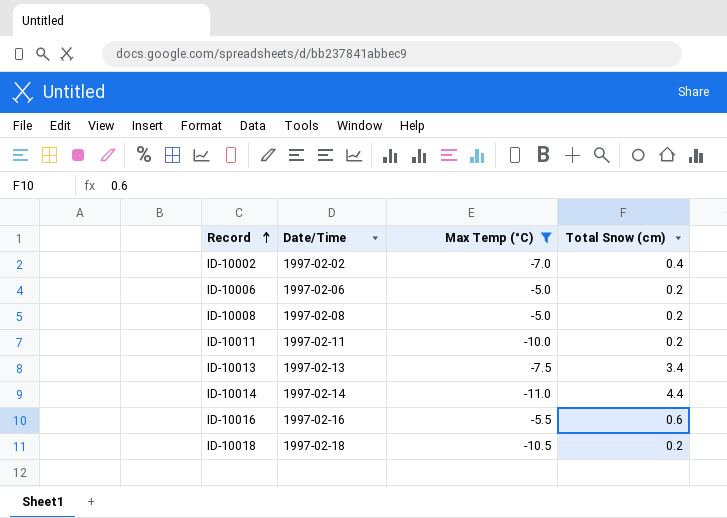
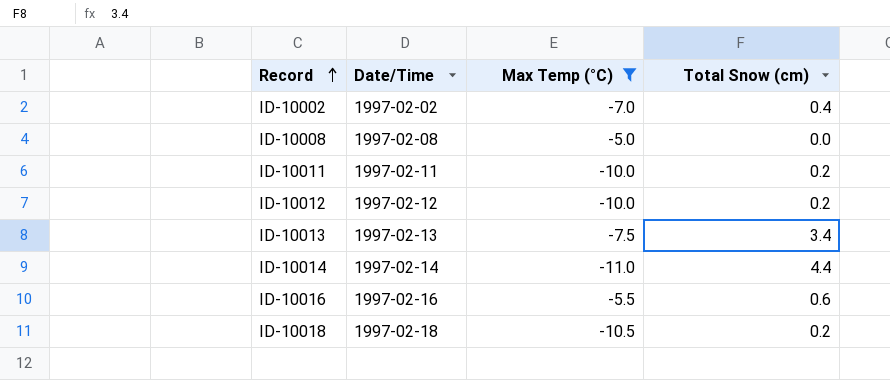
row ID-10006: 1997-02-06 | -5.0 | 0.2 -> none
ID-10008 | Total Snow (cm): 0.2 -> 0.0
row ID-10012: none -> 1997-02-12 | -10.0 | 0.2

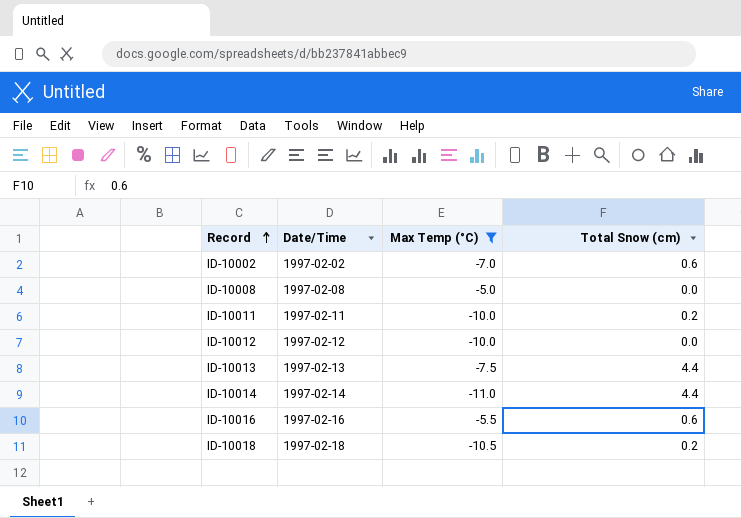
ID-10002 | Total Snow (cm): 0.4 -> 0.6
ID-10012 | Total Snow (cm): 0.2 -> 0.0
ID-10013 | Total Snow (cm): 3.4 -> 4.4

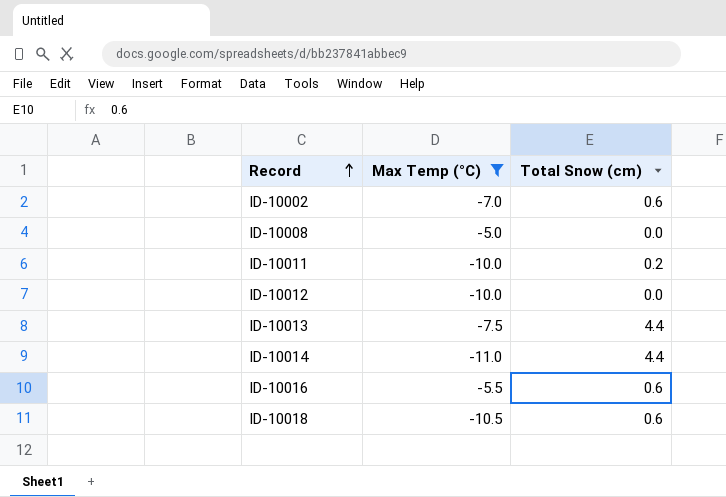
column Date/Time | position: 2 -> none
ID-10018 | Total Snow (cm): 0.2 -> 0.6

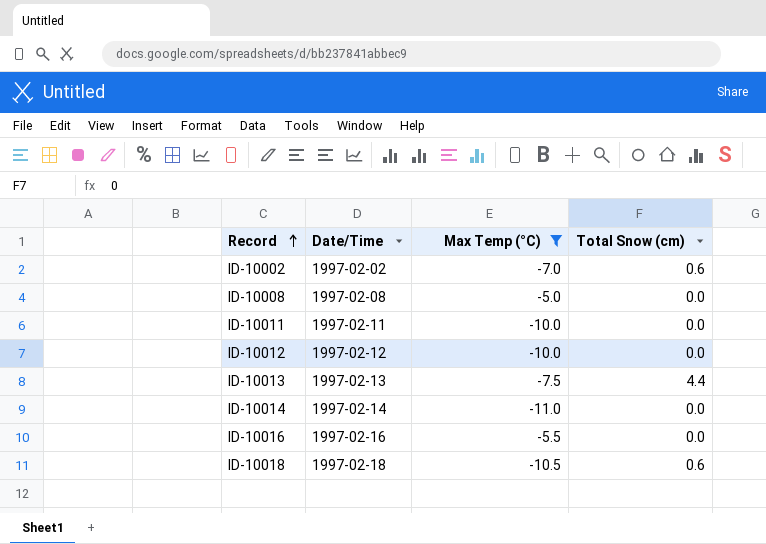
column Date/Time | position: none -> 2
ID-10011 | Total Snow (cm): 0.2 -> 0.0
ID-10014 | Total Snow (cm): 4.4 -> 0.0
ID-10016 | Total Snow (cm): 0.6 -> 0.0

